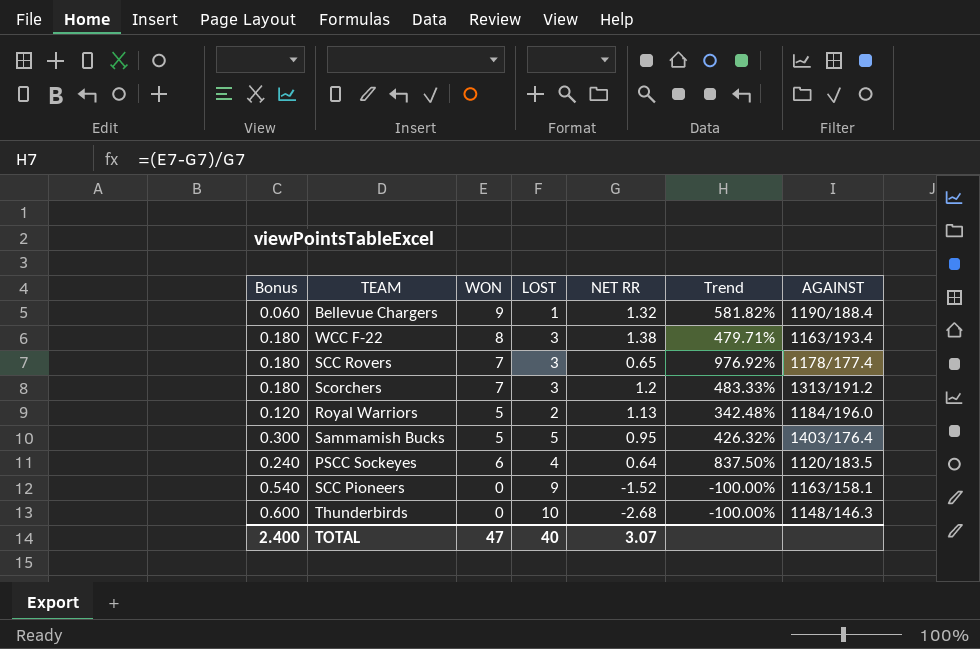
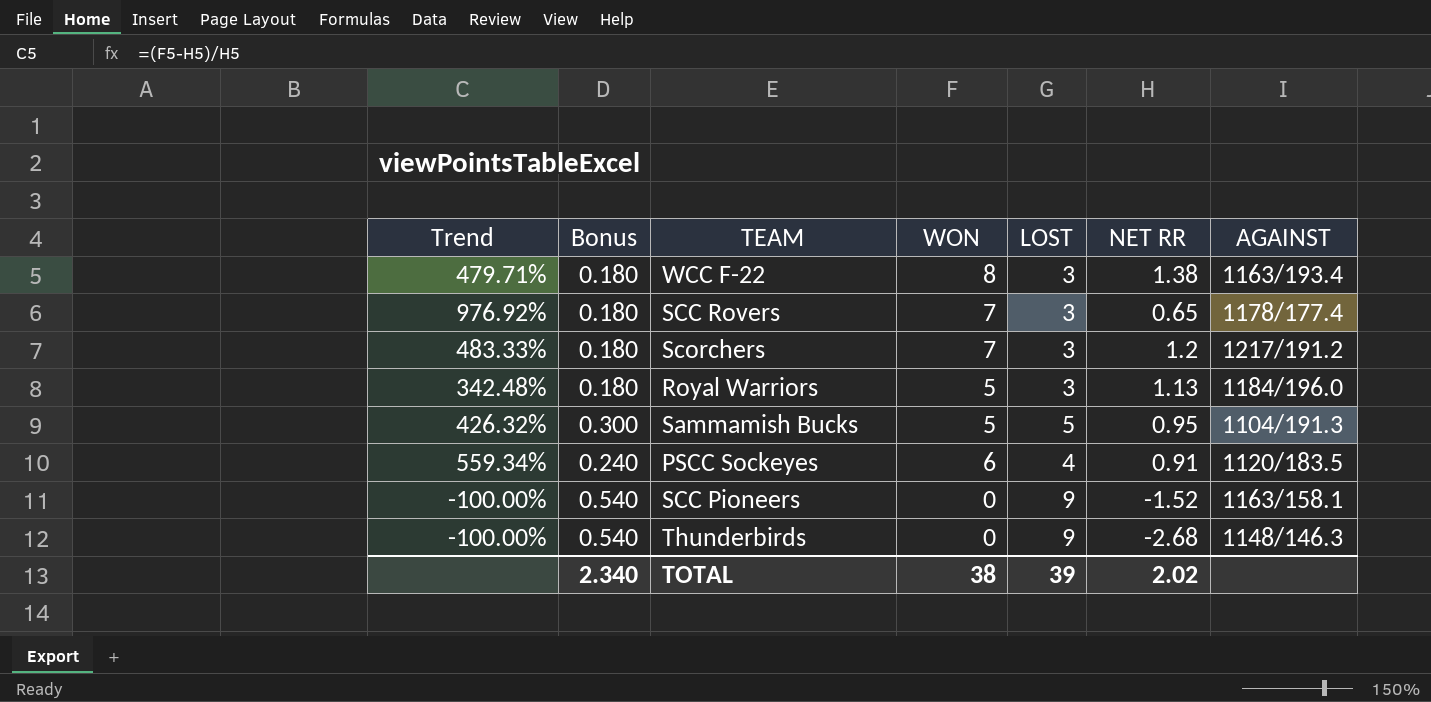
column Trend | position: 6 -> 1
row Bellevue Chargers: 0.060 | 9 | 1 | 1.32 | 581.82% | 1190/188.4 -> none
Scorchers | AGAINST: 1313/191.2 -> 1217/191.2
Royal Warriors | Bonus: 0.120 -> 0.180
Royal Warriors | LOST: 2 -> 3
Sammamish Bucks | AGAINST: 1403/176.4 -> 1104/191.3
PSCC Sockeyes | Trend: 837.50% -> 559.34%
PSCC Sockeyes | NET RR: 0.64 -> 0.91
Thunderbirds | Bonus: 0.600 -> 0.540
Thunderbirds | LOST: 10 -> 9
TOTAL | Bonus: 2.400 -> 2.340
TOTAL | WON: 47 -> 38
TOTAL | LOST: 40 -> 39
TOTAL | NET RR: 3.07 -> 2.02

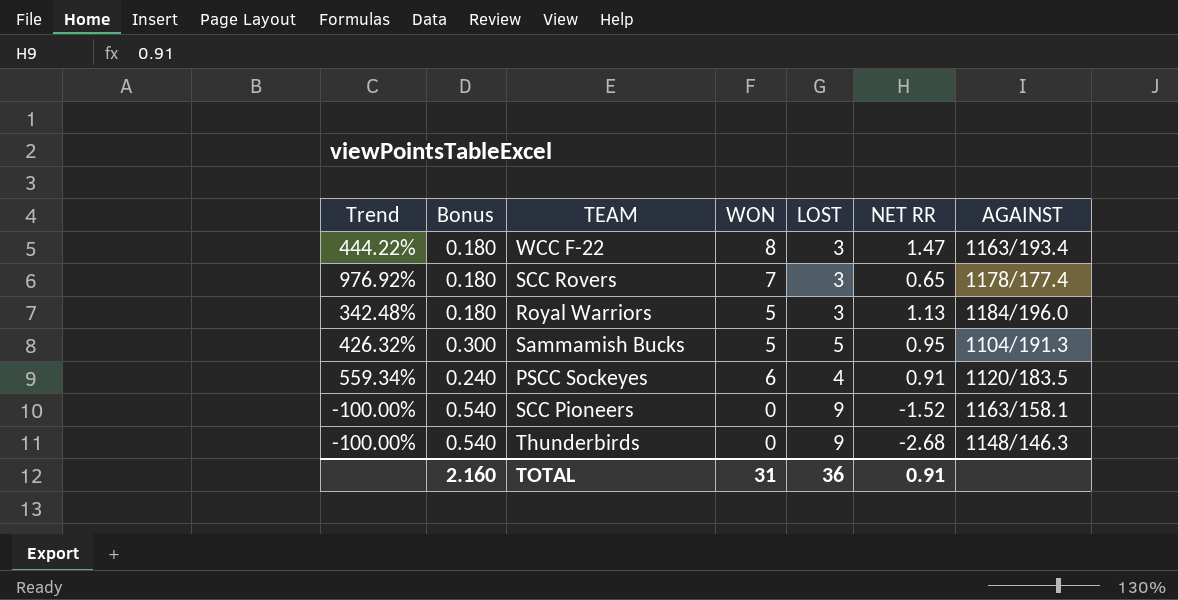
row Scorchers: 483.33% | 0.180 | 7 | 3 | 1.2 | 1217/191.2 -> none
WCC F-22 | Trend: 479.71% -> 444.22%
WCC F-22 | NET RR: 1.38 -> 1.47
TOTAL | Bonus: 2.340 -> 2.160
TOTAL | WON: 38 -> 31
TOTAL | LOST: 39 -> 36
TOTAL | NET RR: 2.02 -> 0.91

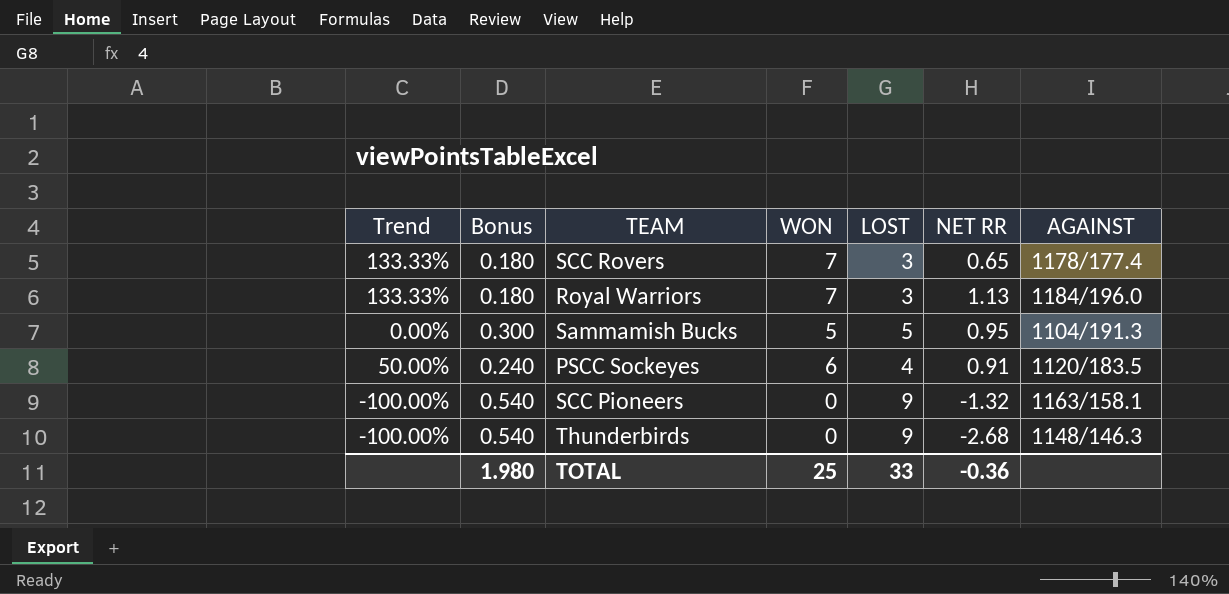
column Trend | formula: ([WON] - [NET RR]) / [NET RR] -> ([WON] - [LOST]) / [LOST]
row WCC F-22: 444.22% | 0.180 | 8 | 3 | 1.47 | 1163/193.4 -> none
Royal Warriors | WON: 5 -> 7
SCC Pioneers | NET RR: -1.52 -> -1.32
TOTAL | Bonus: 2.160 -> 1.980
TOTAL | WON: 31 -> 25
TOTAL | LOST: 36 -> 33
TOTAL | NET RR: 0.91 -> -0.36

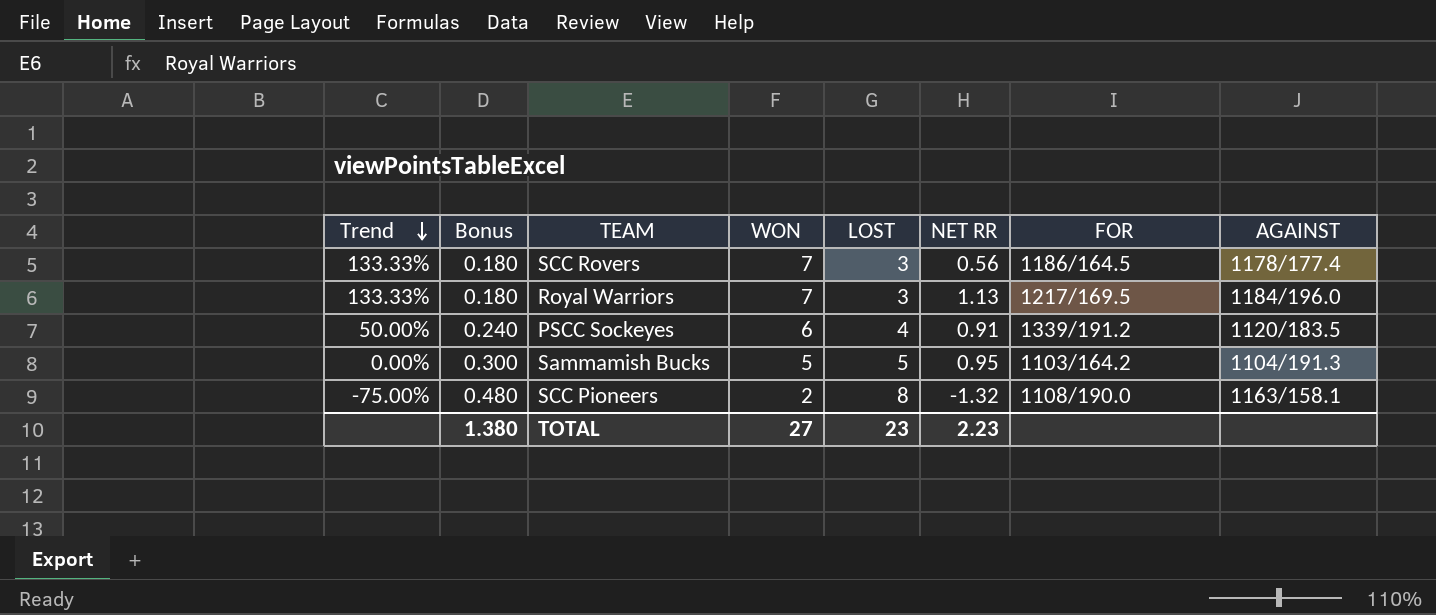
row order: none -> Trend descending
column FOR | position: none -> 7
row Thunderbirds: -100.00% | 0.540 | 0 | 9 | -2.68 | 1148/146.3 -> none
SCC Rovers | NET RR: 0.65 -> 0.56
SCC Pioneers | Trend: -100.00% -> -75.00%
SCC Pioneers | Bonus: 0.540 -> 0.480
SCC Pioneers | WON: 0 -> 2
SCC Pioneers | LOST: 9 -> 8
TOTAL | Bonus: 1.980 -> 1.380
TOTAL | WON: 25 -> 27
TOTAL | LOST: 33 -> 23
TOTAL | NET RR: -0.36 -> 2.23

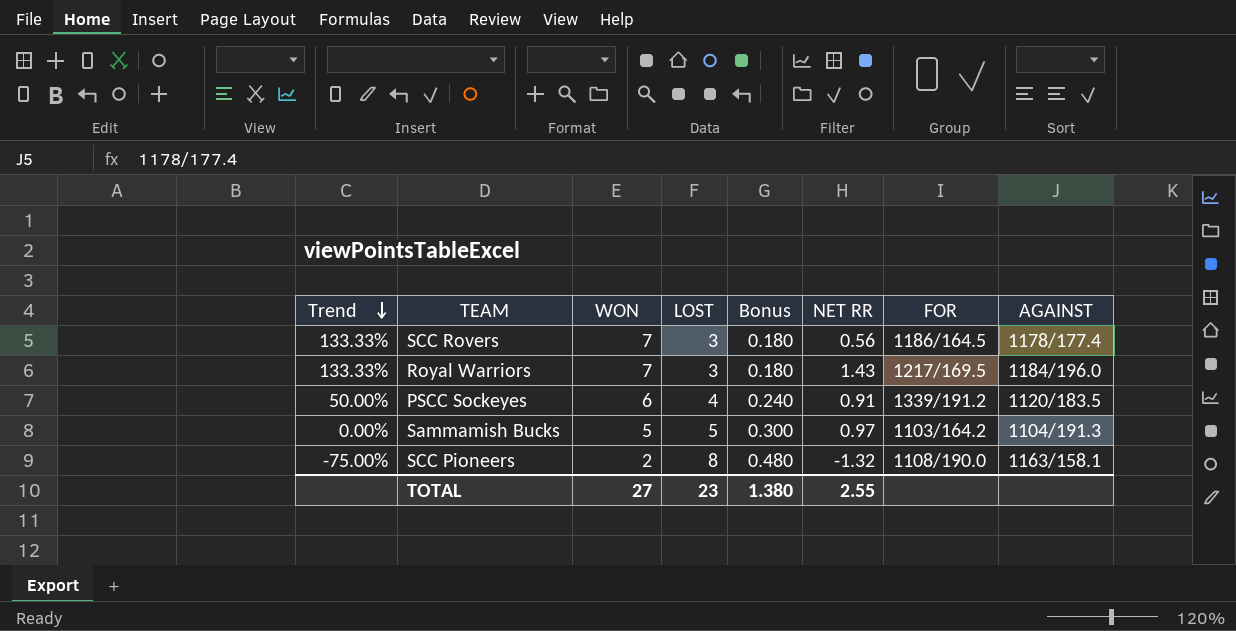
column Bonus | position: 2 -> 5
Royal Warriors | NET RR: 1.13 -> 1.43
Sammamish Bucks | NET RR: 0.95 -> 0.97
TOTAL | NET RR: 2.23 -> 2.55

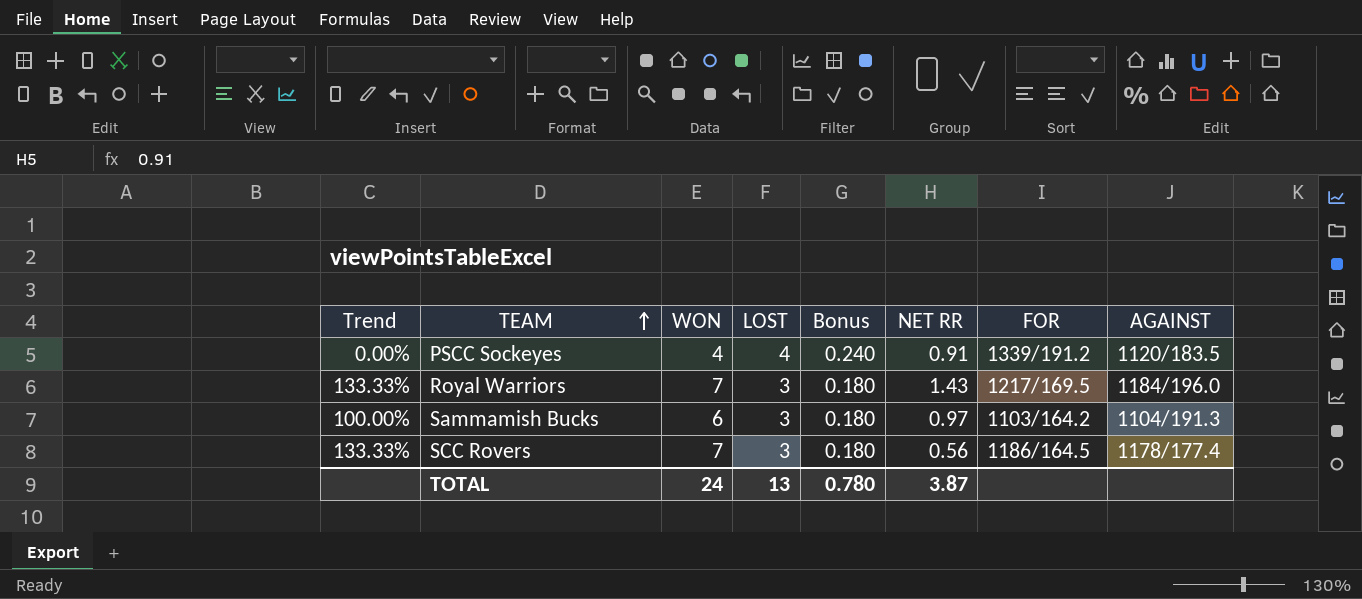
row order: Trend descending -> TEAM ascending
row SCC Pioneers: -75.00% | 2 | 8 | 0.480 | -1.32 | 1108/190.0 | 1163/158.1 -> none
PSCC Sockeyes | Trend: 50.00% -> 0.00%
PSCC Sockeyes | WON: 6 -> 4
Sammamish Bucks | Trend: 0.00% -> 100.00%
Sammamish Bucks | WON: 5 -> 6
Sammamish Bucks | LOST: 5 -> 3
Sammamish Bucks | Bonus: 0.300 -> 0.180
TOTAL | WON: 27 -> 24
TOTAL | LOST: 23 -> 13
TOTAL | Bonus: 1.380 -> 0.780
TOTAL | NET RR: 2.55 -> 3.87

